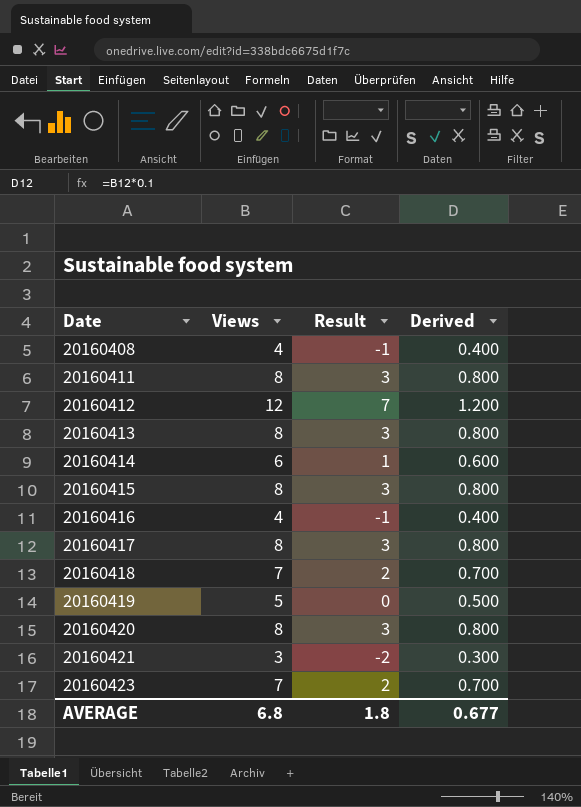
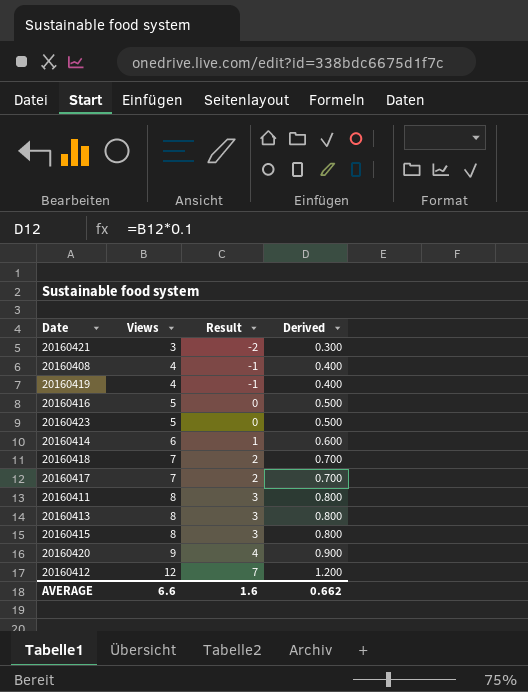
row order: Date ascending -> Views ascending
20160419 | Views: 5 -> 4
20160419 | Result: 0 -> -1
20160419 | Derived: 0.500 -> 0.400
20160416 | Views: 4 -> 5
20160416 | Result: -1 -> 0
20160416 | Derived: 0.400 -> 0.500
20160423 | Views: 7 -> 5
20160423 | Result: 2 -> 0
20160423 | Derived: 0.700 -> 0.500
20160417 | Views: 8 -> 7
20160417 | Result: 3 -> 2
20160417 | Derived: 0.800 -> 0.700
20160420 | Views: 8 -> 9
20160420 | Result: 3 -> 4
20160420 | Derived: 0.800 -> 0.900
AVERAGE | Views: 6.8 -> 6.6
AVERAGE | Result: 1.8 -> 1.6
AVERAGE | Derived: 0.677 -> 0.662

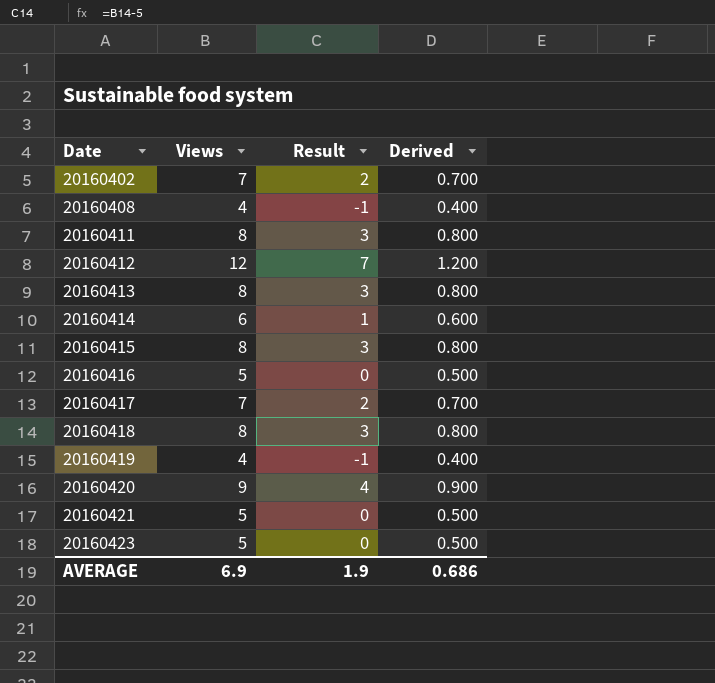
row order: Views ascending -> Date ascending
row 20160402: none -> 7 | 2 | 0.700
20160418 | Views: 7 -> 8
20160418 | Result: 2 -> 3
20160418 | Derived: 0.700 -> 0.800
20160421 | Views: 3 -> 5
20160421 | Result: -2 -> 0
20160421 | Derived: 0.300 -> 0.500
AVERAGE | Views: 6.6 -> 6.9
AVERAGE | Result: 1.6 -> 1.9
AVERAGE | Derived: 0.662 -> 0.686

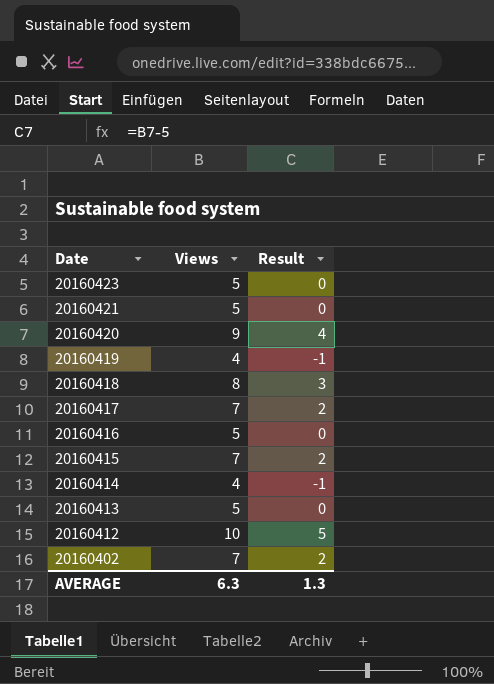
row order: Date ascending -> Date descending
column Derived | formula: [Views] * 0.1 -> none
row 20160408: 4 | -1 | 0.400 -> none
row 20160411: 8 | 3 | 0.800 -> none
20160415 | Views: 8 -> 7
20160415 | Result: 3 -> 2
20160414 | Views: 6 -> 4
20160414 | Result: 1 -> -1
20160413 | Views: 8 -> 5
20160413 | Result: 3 -> 0
20160412 | Views: 12 -> 10
20160412 | Result: 7 -> 5
AVERAGE | Views: 6.9 -> 6.3
AVERAGE | Result: 1.9 -> 1.3

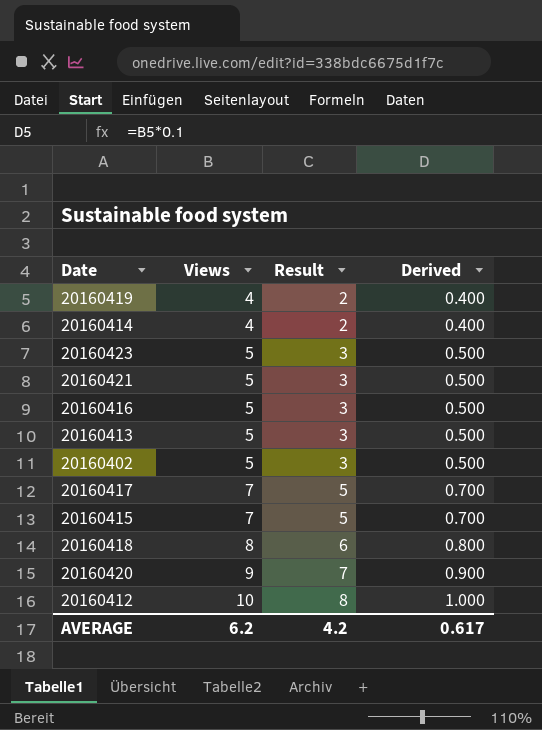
row order: Date descending -> Views ascending
column Result | formula: [Views] - 5 -> [Views] - 2
column Derived | formula: none -> [Views] * 0.1
20160402 | Views: 7 -> 5
AVERAGE | Views: 6.3 -> 6.2
AVERAGE | Result: 1.3 -> 4.2

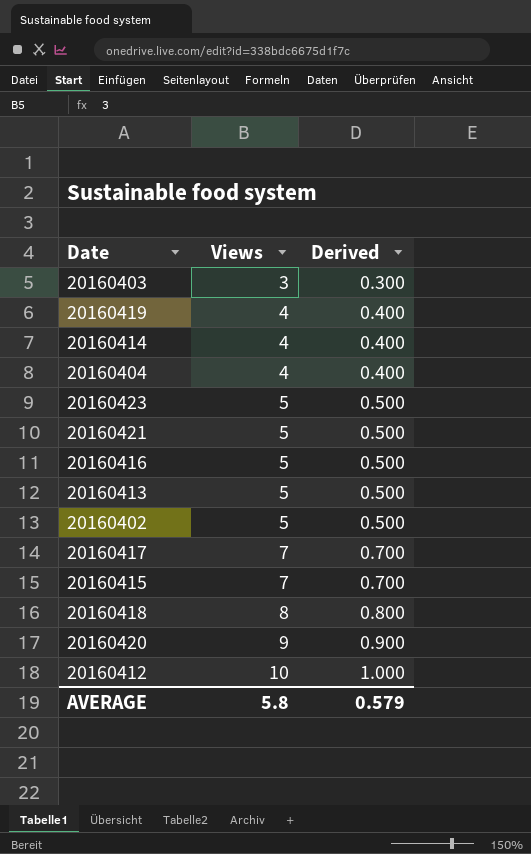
column Result | formula: [Views] - 2 -> none
row 20160403: none -> 3 | 0.300
row 20160404: none -> 4 | 0.400
AVERAGE | Views: 6.2 -> 5.8
AVERAGE | Derived: 0.617 -> 0.579

